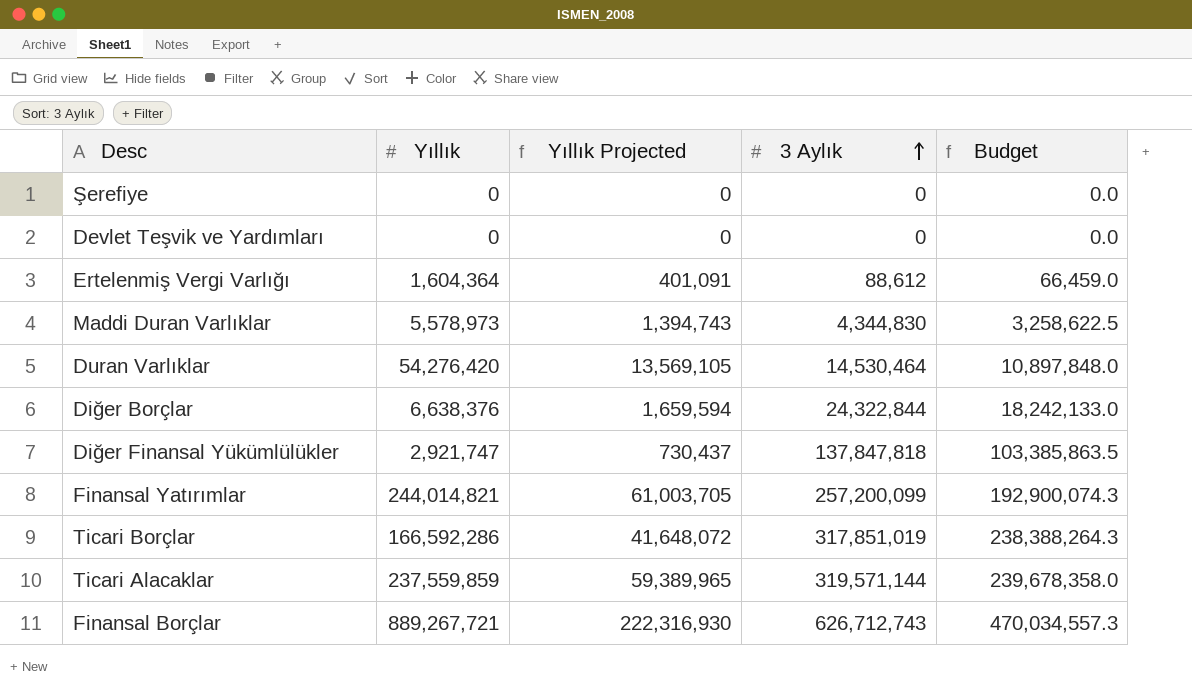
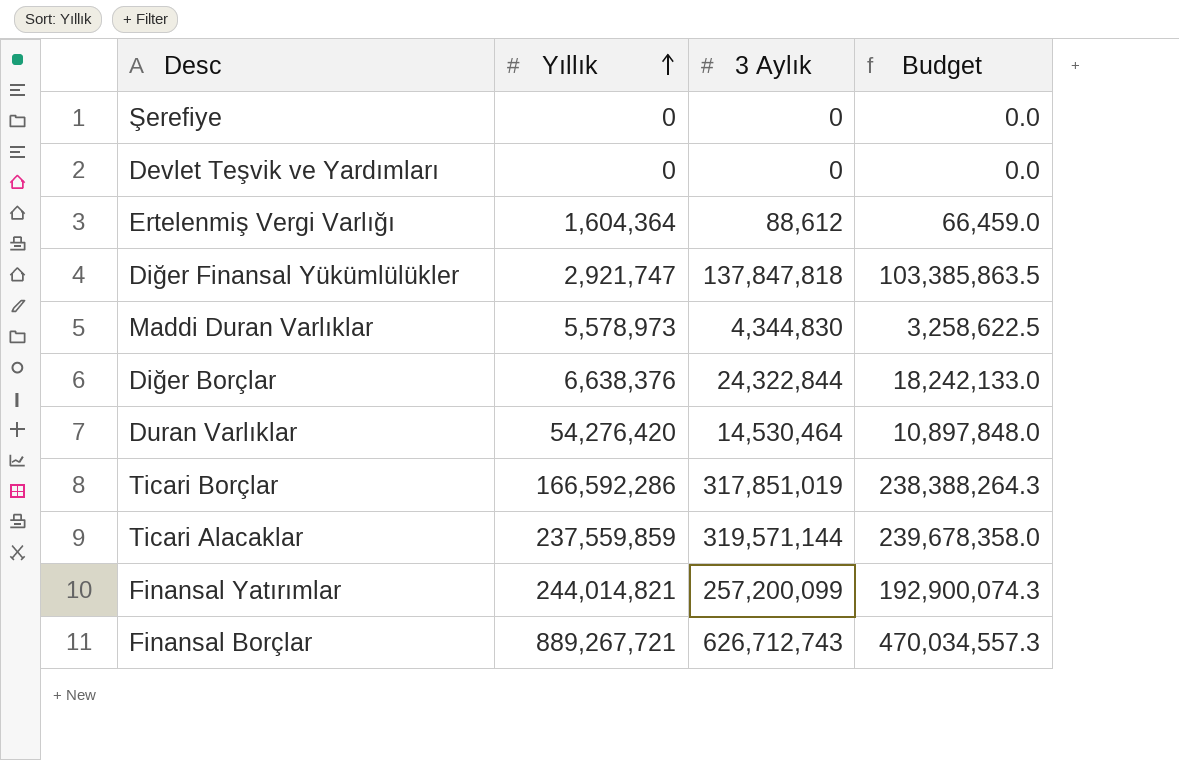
row order: 3 Aylık ascending -> Yıllık ascending
column Yıllık Projected | formula: [Yıllık] * 0.25 -> none

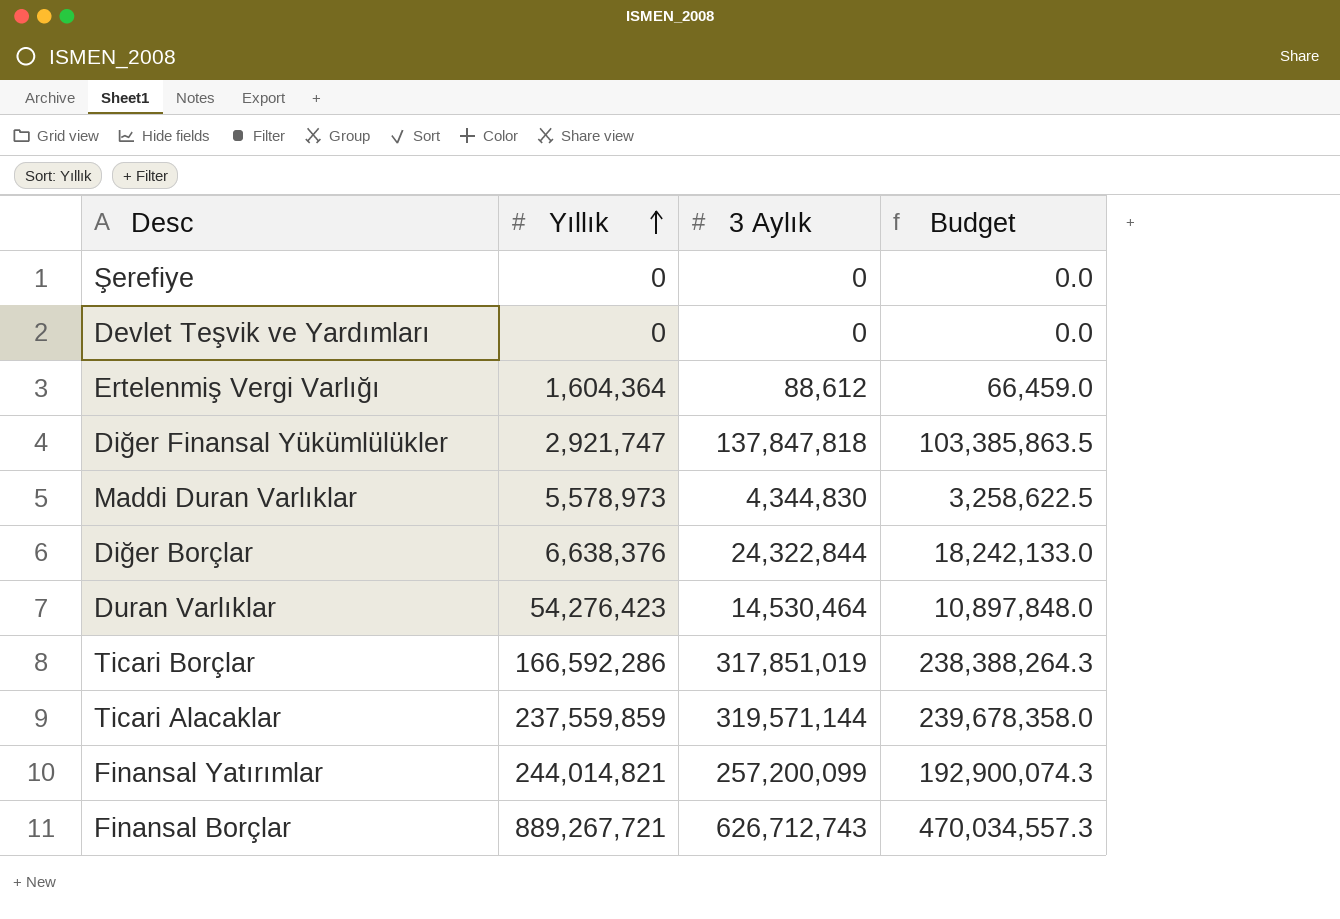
Duran Varlıklar | Yıllık: 54,276,420 -> 54,276,423

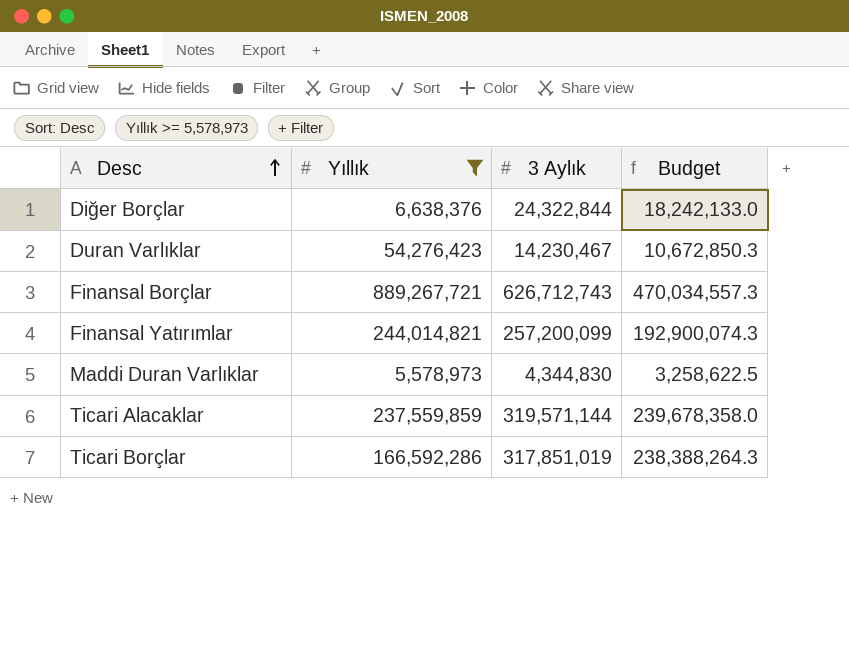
filter: none -> Yıllık >= 5,578,973
row order: Yıllık ascending -> Desc ascending
Duran Varlıklar | 3 Aylık: 14,530,464 -> 14,230,467
Duran Varlıklar | Budget: 10,897,848.0 -> 10,672,850.3

